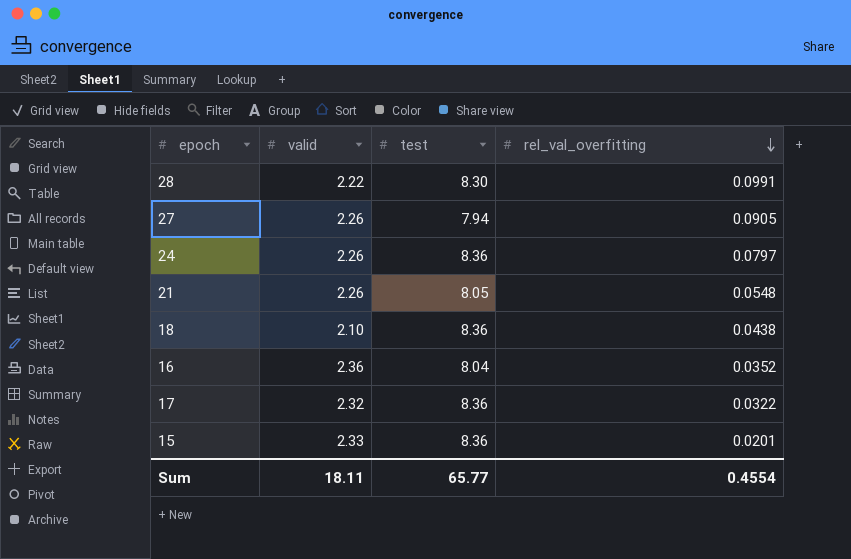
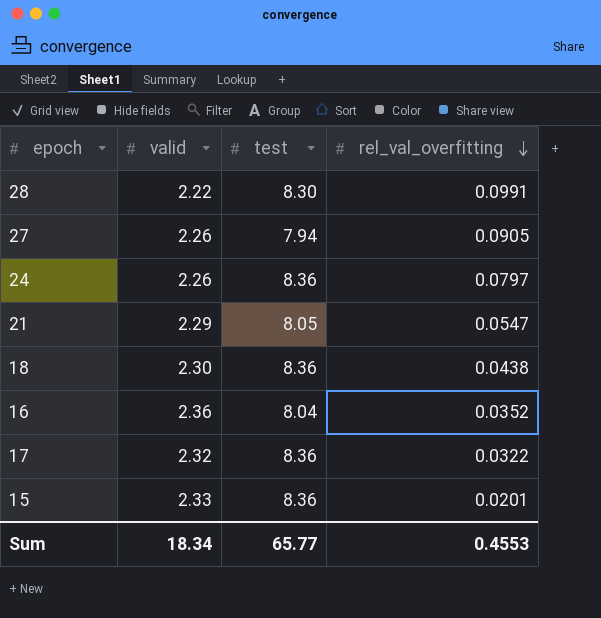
21 | valid: 2.26 -> 2.29
21 | rel_val_overfitting: 0.0548 -> 0.0547
18 | valid: 2.10 -> 2.30
Sum | valid: 18.11 -> 18.34
Sum | rel_val_overfitting: 0.4554 -> 0.4553

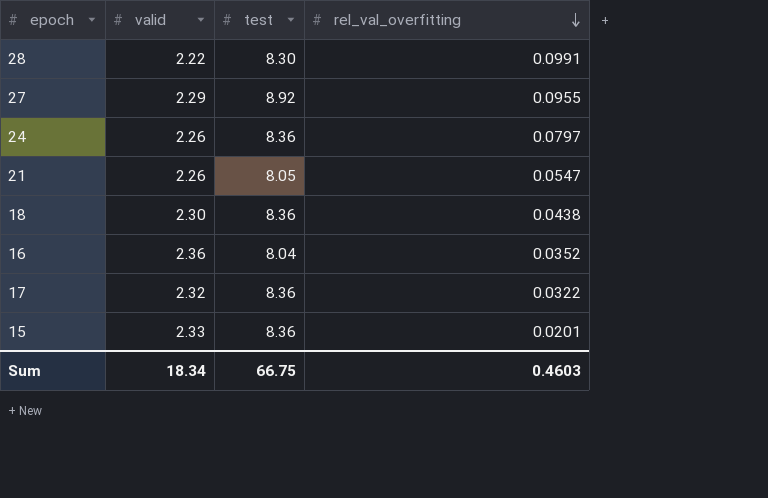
27 | valid: 2.26 -> 2.29
27 | test: 7.94 -> 8.92
27 | rel_val_overfitting: 0.0905 -> 0.0955
21 | valid: 2.29 -> 2.26
Sum | test: 65.77 -> 66.75
Sum | rel_val_overfitting: 0.4553 -> 0.4603

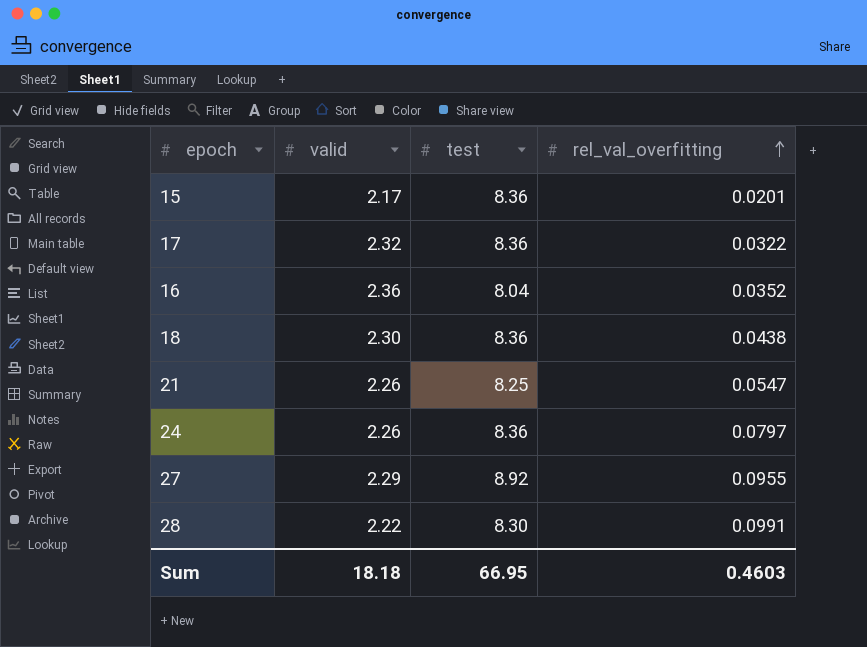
row order: rel_val_overfitting descending -> rel_val_overfitting ascending
15 | valid: 2.33 -> 2.17
21 | test: 8.05 -> 8.25
Sum | valid: 18.34 -> 18.18
Sum | test: 66.75 -> 66.95

